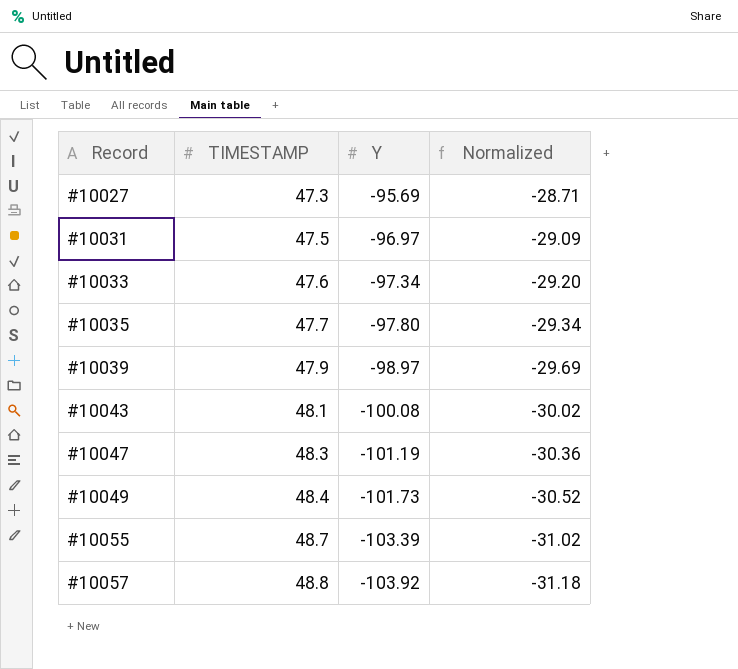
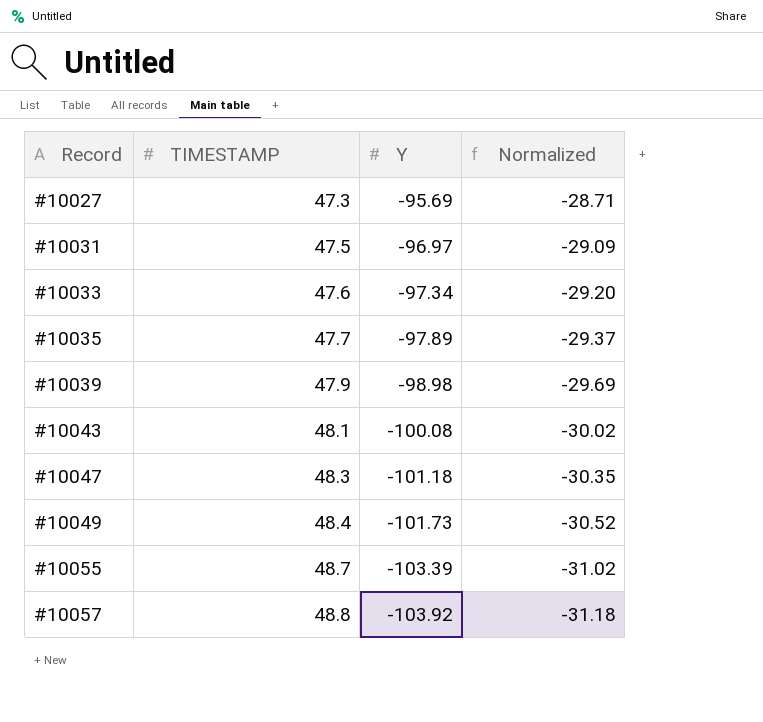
#10035 | Y: -97.80 -> -97.89
#10035 | Normalized: -29.34 -> -29.37
#10039 | Y: -98.97 -> -98.98
#10047 | Y: -101.19 -> -101.18
#10047 | Normalized: -30.36 -> -30.35

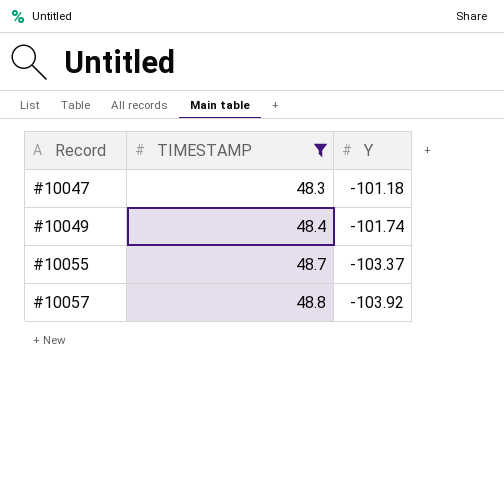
filter: none -> TIMESTAMP >= 48.3
column Normalized | formula: [Y] * 0.3 -> none
#10049 | Y: -101.73 -> -101.74
#10055 | Y: -103.39 -> -103.37

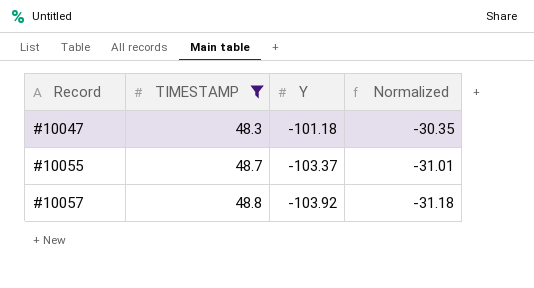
column Normalized | formula: none -> [Y] * 0.3
row #10049: 48.4 | -101.74 -> none

